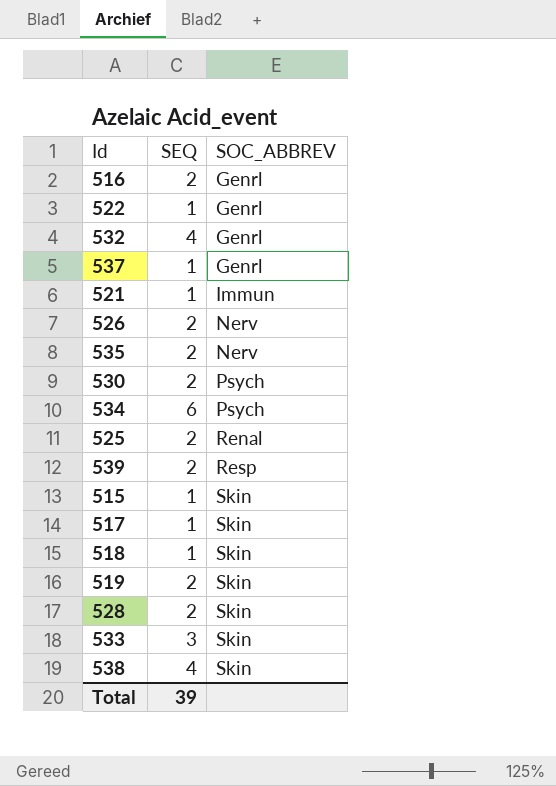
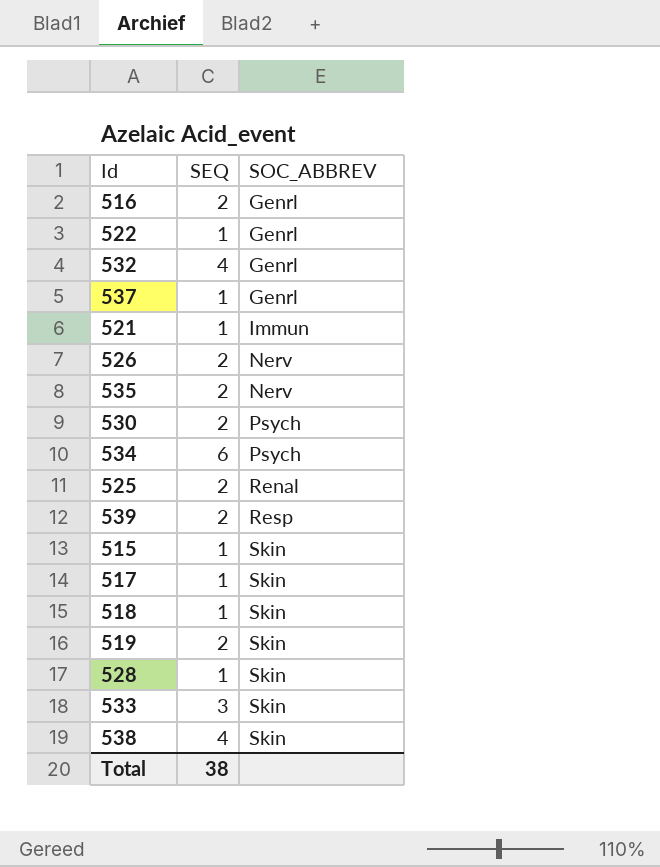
528 | SEQ: 2 -> 1
Total | SEQ: 39 -> 38

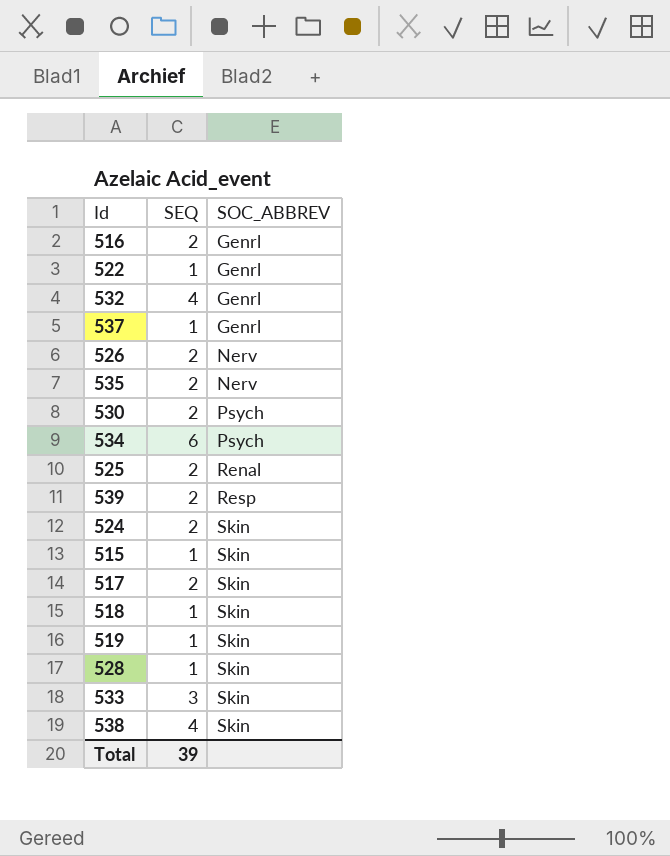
row 521: 1 | Immun -> none
row 524: none -> 2 | Skin
517 | SEQ: 1 -> 2
519 | SEQ: 2 -> 1
Total | SEQ: 38 -> 39

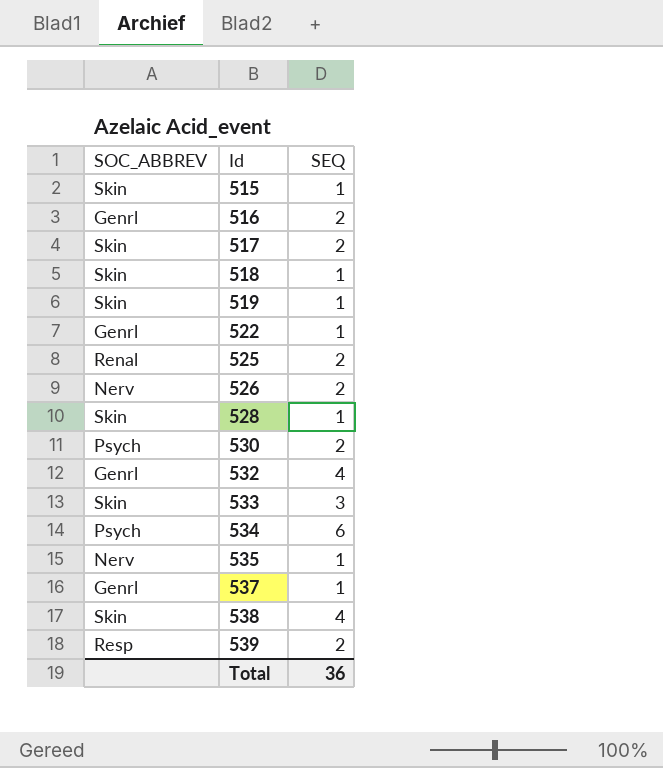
row order: SOC_ABBREV ascending -> Id ascending
column SOC_ABBREV | position: 3 -> 1
row 524: 2 | Skin -> none
535 | SEQ: 2 -> 1
Total | SEQ: 39 -> 36

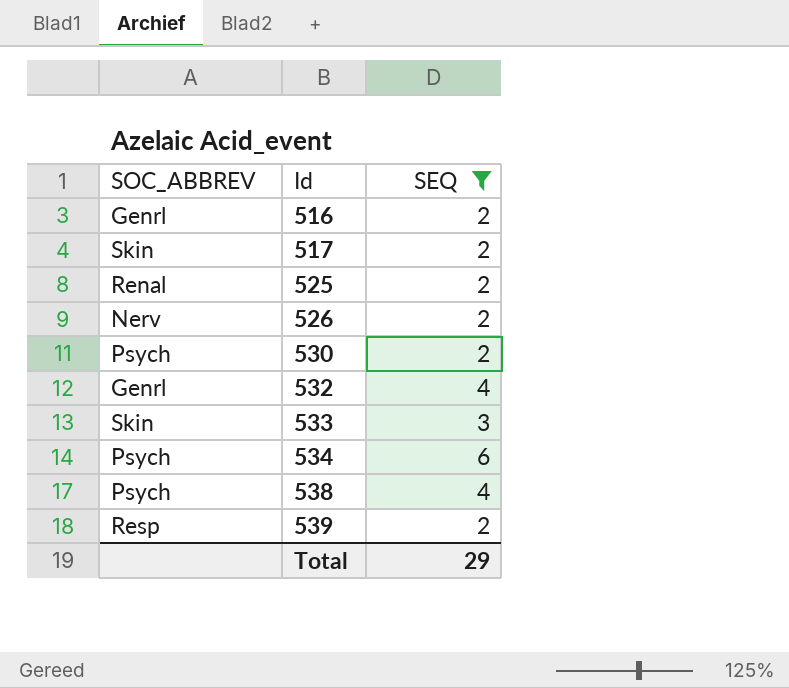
filter: none -> SEQ != 1
538 | SOC_ABBREV: Skin -> Psych
Total | SEQ: 36 -> 29

